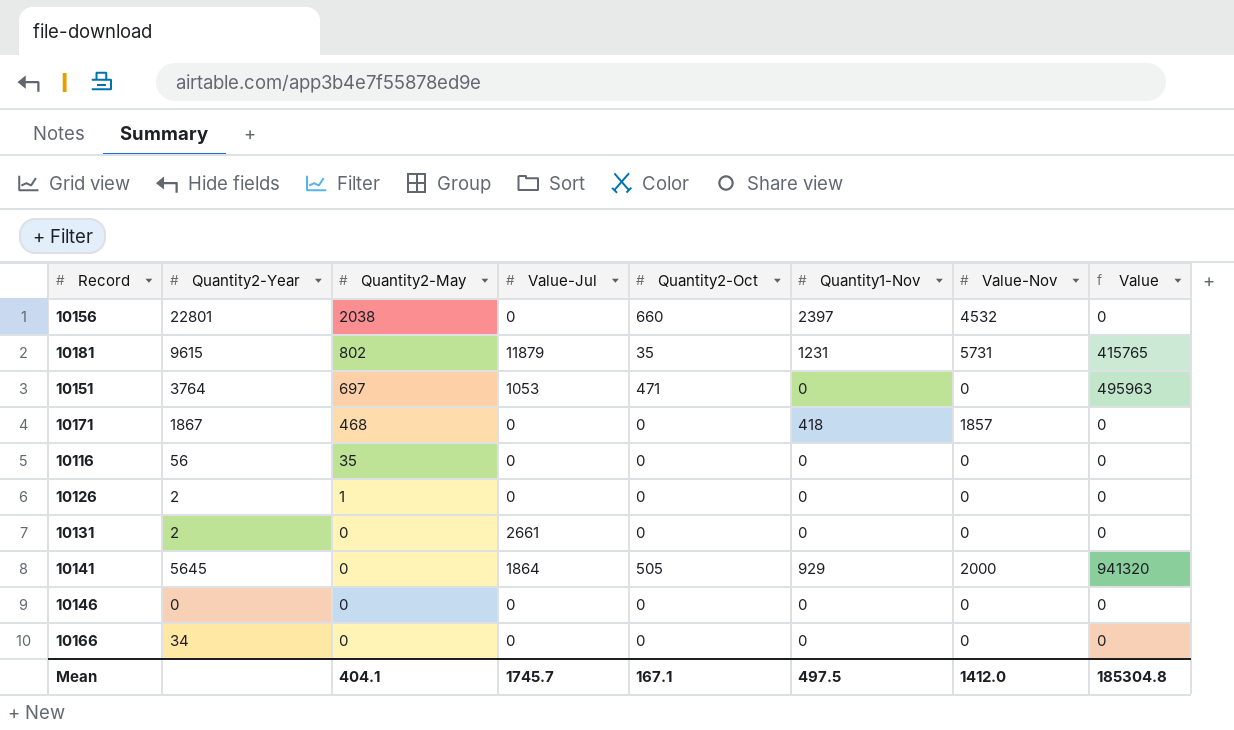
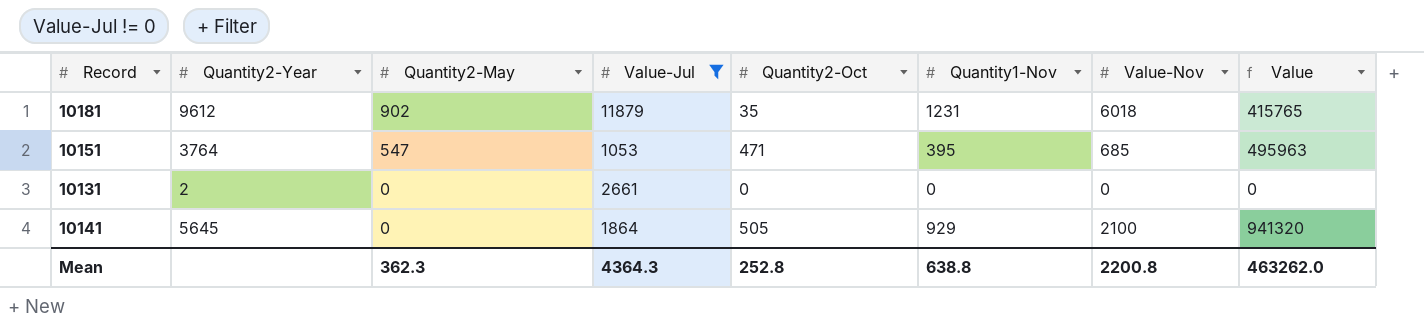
filter: none -> Value-Jul != 0
10181 | Quantity2-Year: 9615 -> 9612
10181 | Quantity2-May: 802 -> 902
10181 | Value-Nov: 5731 -> 6018
10151 | Quantity2-May: 697 -> 547
10151 | Quantity1-Nov: 0 -> 395
10151 | Value-Nov: 0 -> 685
10141 | Value-Nov: 2000 -> 2100
Mean | Quantity2-May: 404.1 -> 362.3
Mean | Value-Jul: 1745.7 -> 4364.3
Mean | Quantity2-Oct: 167.1 -> 252.8
Mean | Quantity1-Nov: 497.5 -> 638.8
Mean | Value-Nov: 1412.0 -> 2200.8
Mean | Value: 185304.8 -> 463262.0

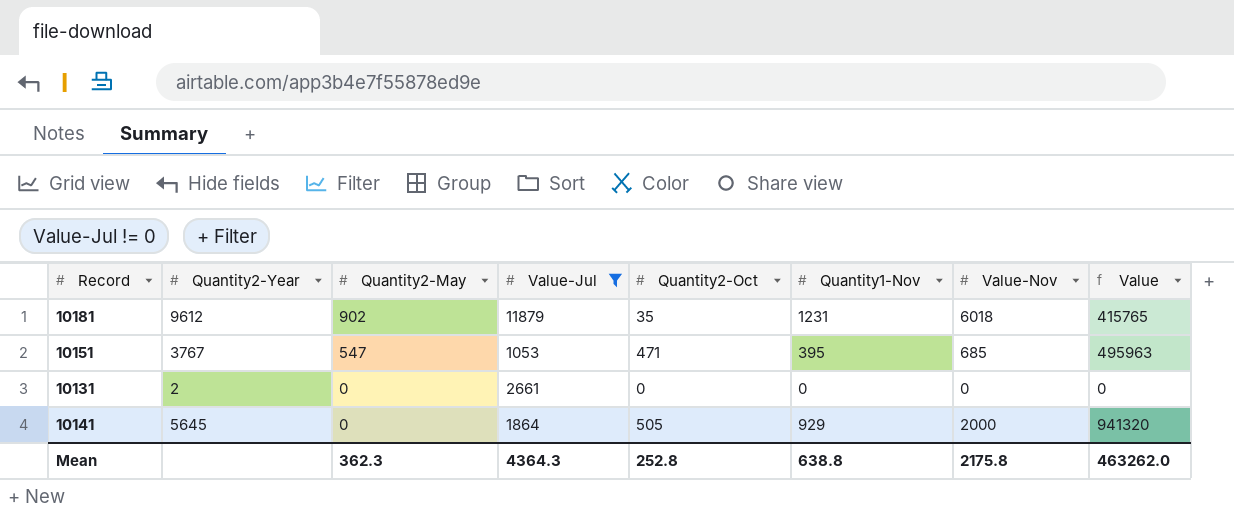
10151 | Quantity2-Year: 3764 -> 3767
10141 | Value-Nov: 2100 -> 2000
Mean | Value-Nov: 2200.8 -> 2175.8

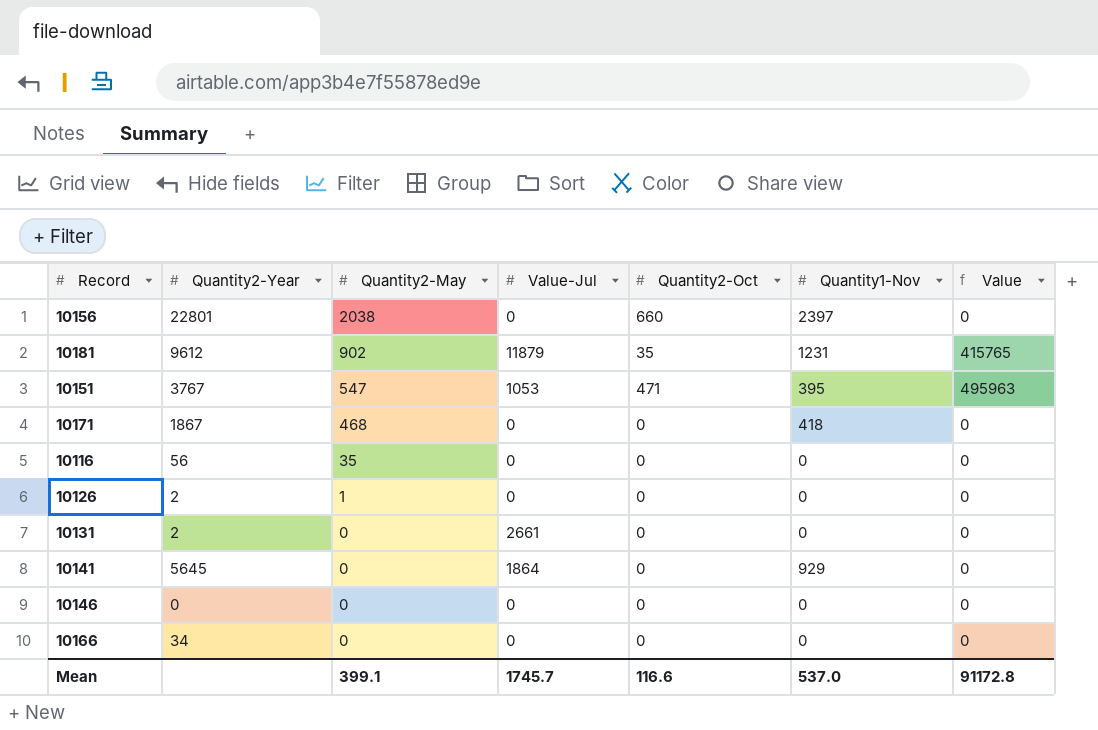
filter: Value-Jul != 0 -> none
column Value-Nov | position: 7 -> none
10141 | Quantity2-Oct: 505 -> 0
10141 | Value: 941320 -> 0
Mean | Quantity2-May: 362.3 -> 399.1
Mean | Value-Jul: 4364.3 -> 1745.7
Mean | Quantity2-Oct: 252.8 -> 116.6
Mean | Quantity1-Nov: 638.8 -> 537.0
Mean | Value: 463262.0 -> 91172.8

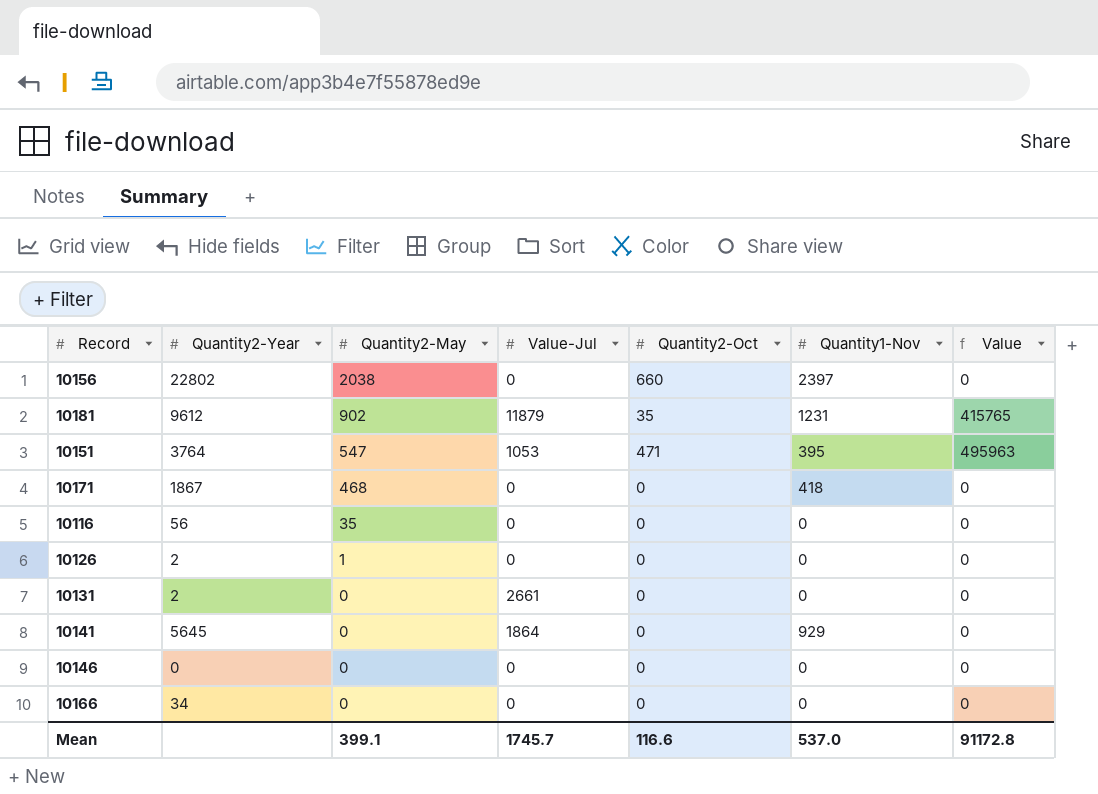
10156 | Quantity2-Year: 22801 -> 22802
10151 | Quantity2-Year: 3767 -> 3764

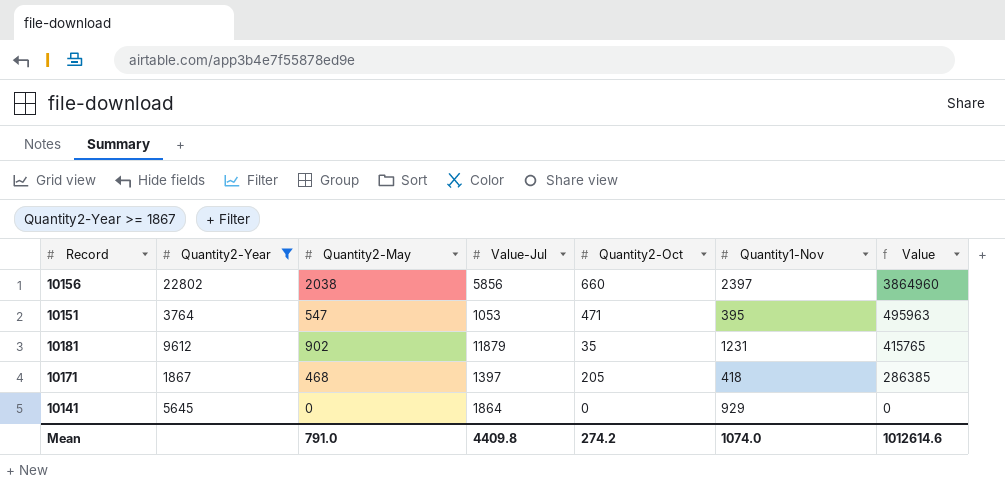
filter: none -> Quantity2-Year >= 1867
row order: Quantity2-May descending -> Value descending
10156 | Value-Jul: 0 -> 5856
10156 | Value: 0 -> 3864960
10171 | Value-Jul: 0 -> 1397
10171 | Quantity2-Oct: 0 -> 205
10171 | Value: 0 -> 286385
Mean | Quantity2-May: 399.1 -> 791.0
Mean | Value-Jul: 1745.7 -> 4409.8
Mean | Quantity2-Oct: 116.6 -> 274.2
Mean | Quantity1-Nov: 537.0 -> 1074.0
Mean | Value: 91172.8 -> 1012614.6

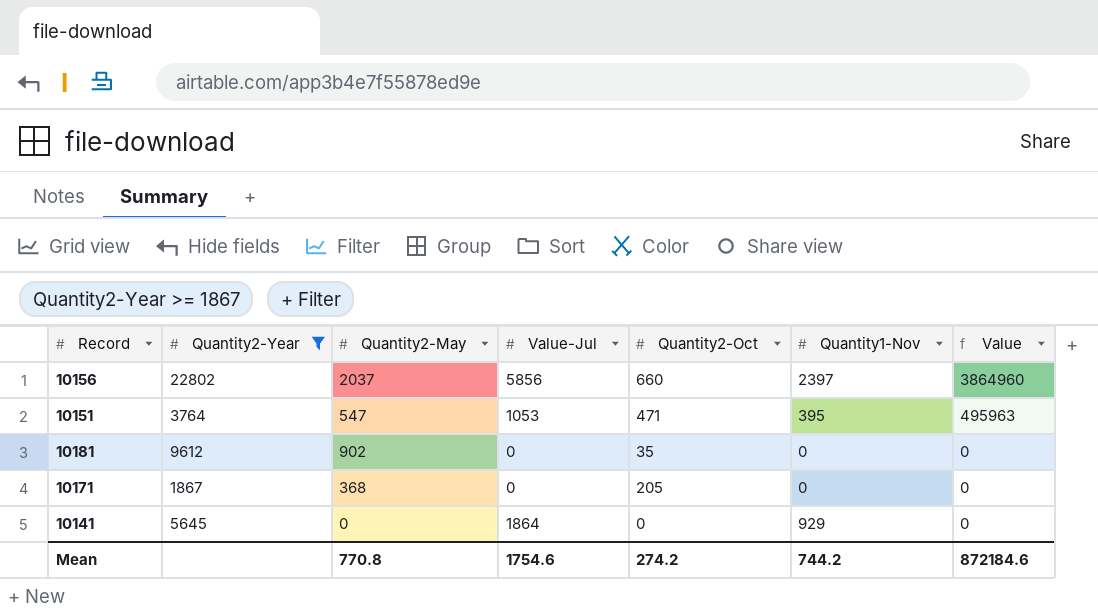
10156 | Quantity2-May: 2038 -> 2037
10181 | Value-Jul: 11879 -> 0
10181 | Quantity1-Nov: 1231 -> 0
10181 | Value: 415765 -> 0
10171 | Quantity2-May: 468 -> 368
10171 | Value-Jul: 1397 -> 0
10171 | Quantity1-Nov: 418 -> 0
10171 | Value: 286385 -> 0
Mean | Quantity2-May: 791.0 -> 770.8
Mean | Value-Jul: 4409.8 -> 1754.6
Mean | Quantity1-Nov: 1074.0 -> 744.2
Mean | Value: 1012614.6 -> 872184.6

